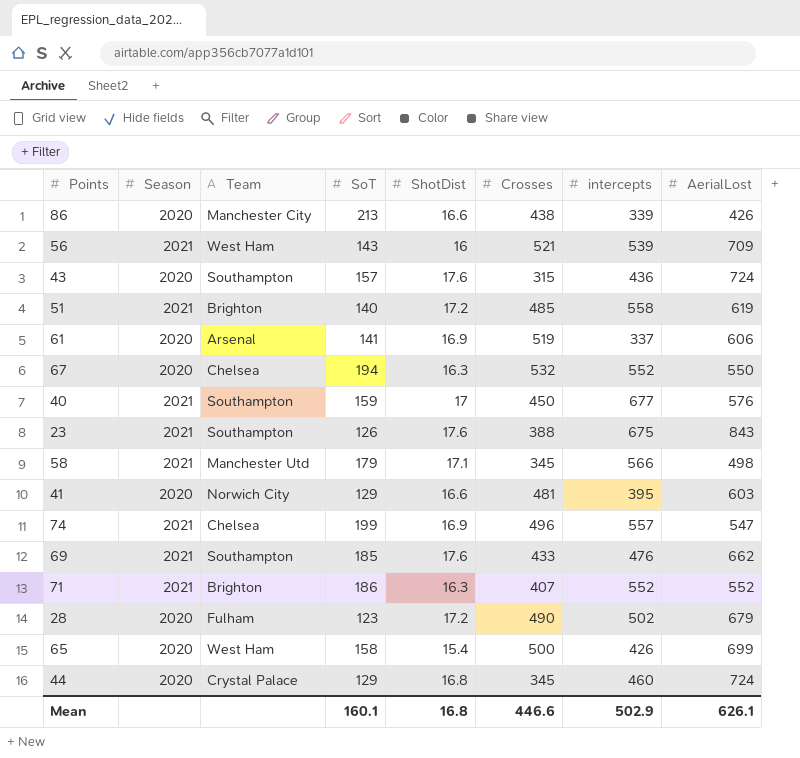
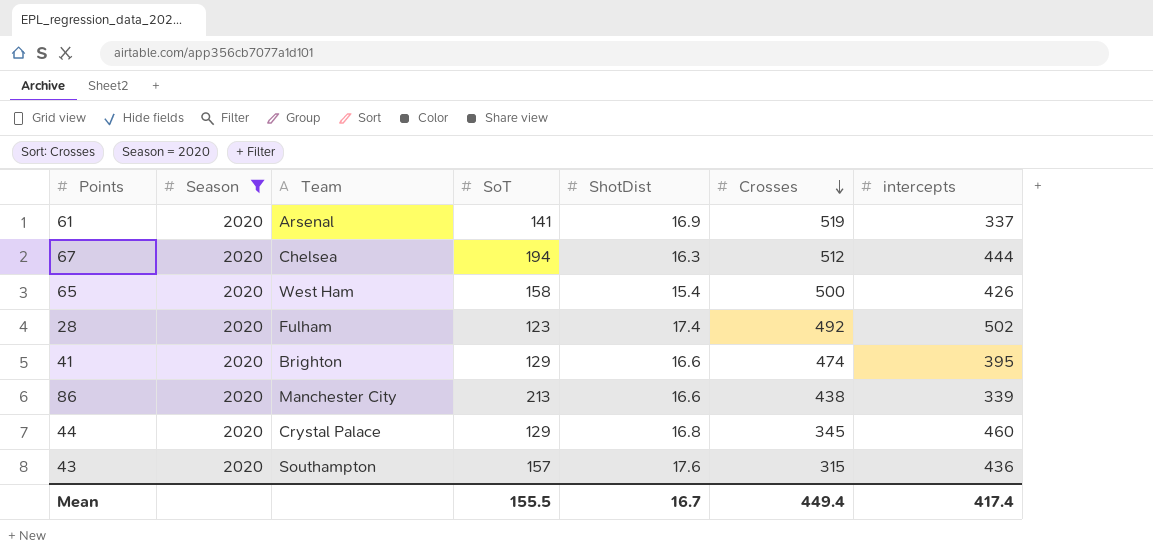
filter: none -> Season = 2020
row order: none -> Crosses descending
column AerialLost | position: 8 -> none
67 | Crosses: 532 -> 512
67 | intercepts: 552 -> 444
28 | ShotDist: 17.2 -> 17.4
28 | Crosses: 490 -> 492
41 | Team: Norwich City -> Brighton
41 | Crosses: 481 -> 474
Mean | SoT: 160.1 -> 155.5
Mean | ShotDist: 16.8 -> 16.7
Mean | Crosses: 446.6 -> 449.4
Mean | intercepts: 502.9 -> 417.4

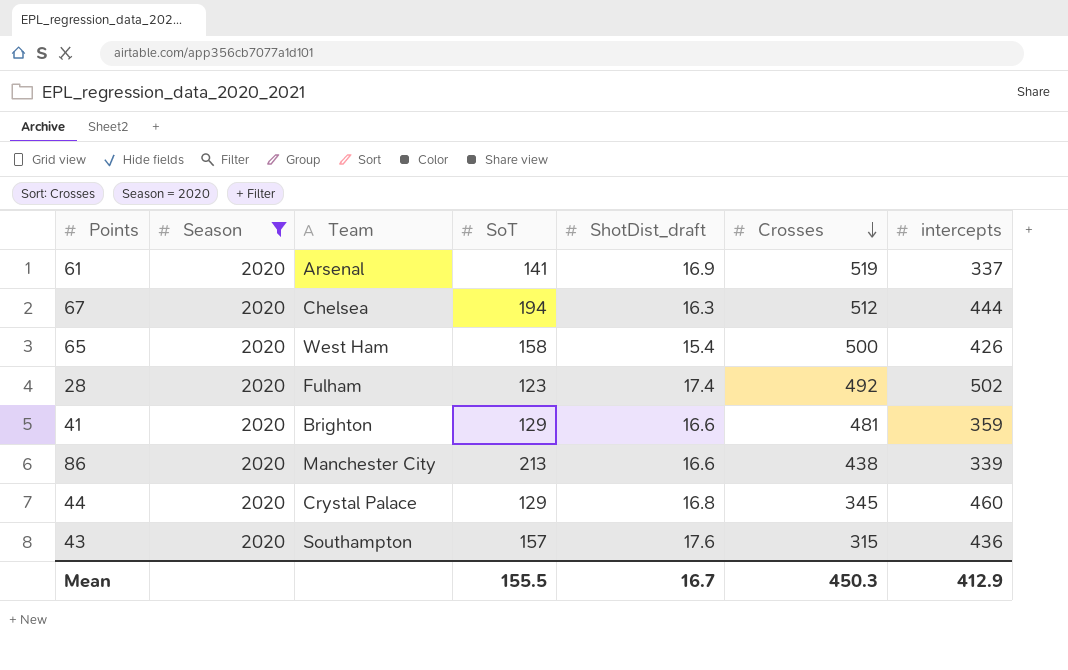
column name: ShotDist -> ShotDist_draft
41 | Crosses: 474 -> 481
41 | intercepts: 395 -> 359
Mean | Crosses: 449.4 -> 450.3
Mean | intercepts: 417.4 -> 412.9

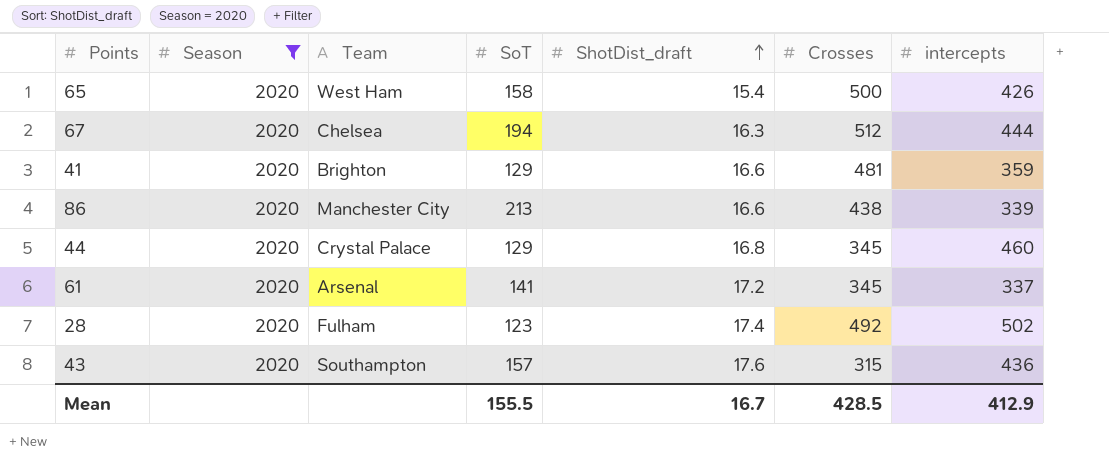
row order: Crosses descending -> ShotDist_draft ascending
61 | ShotDist_draft: 16.9 -> 17.2
61 | Crosses: 519 -> 345
Mean | Crosses: 450.3 -> 428.5

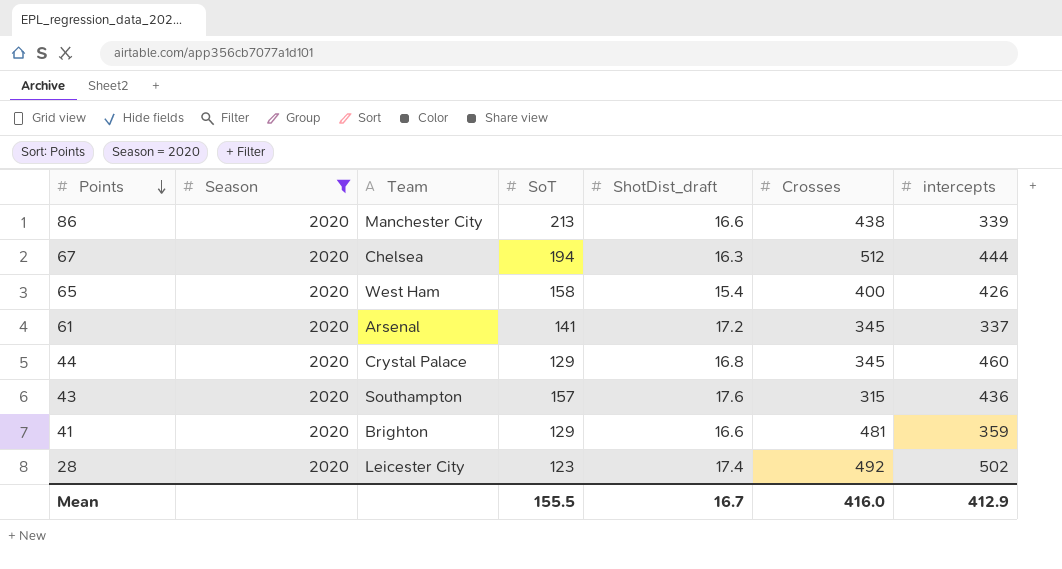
row order: ShotDist_draft ascending -> Points descending
65 | Crosses: 500 -> 400
28 | Team: Fulham -> Leicester City
Mean | Crosses: 428.5 -> 416.0

